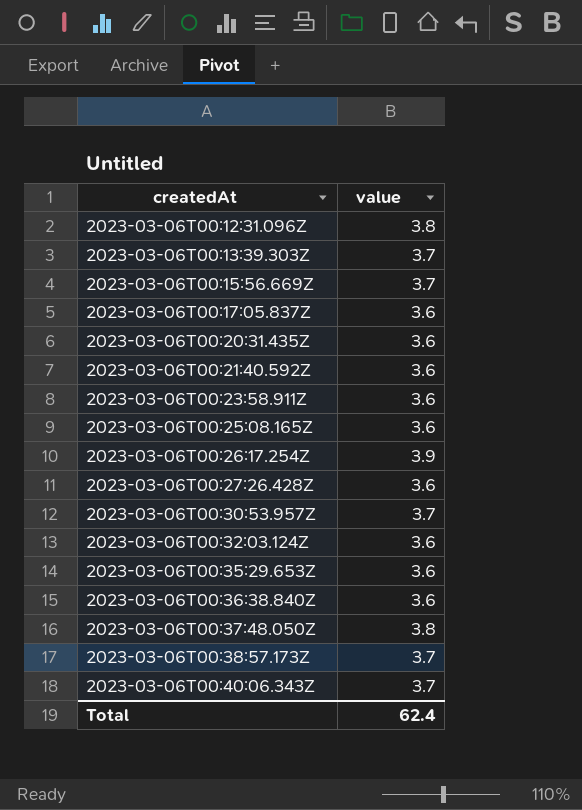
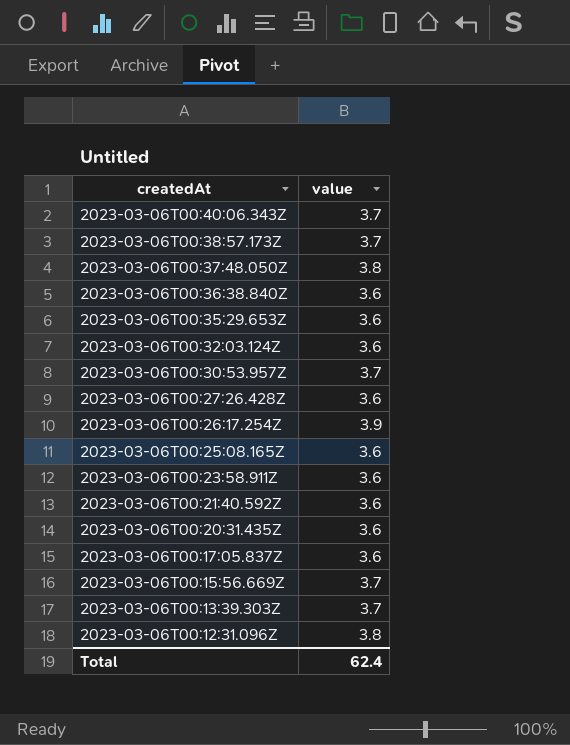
row order: createdAt ascending -> createdAt descending

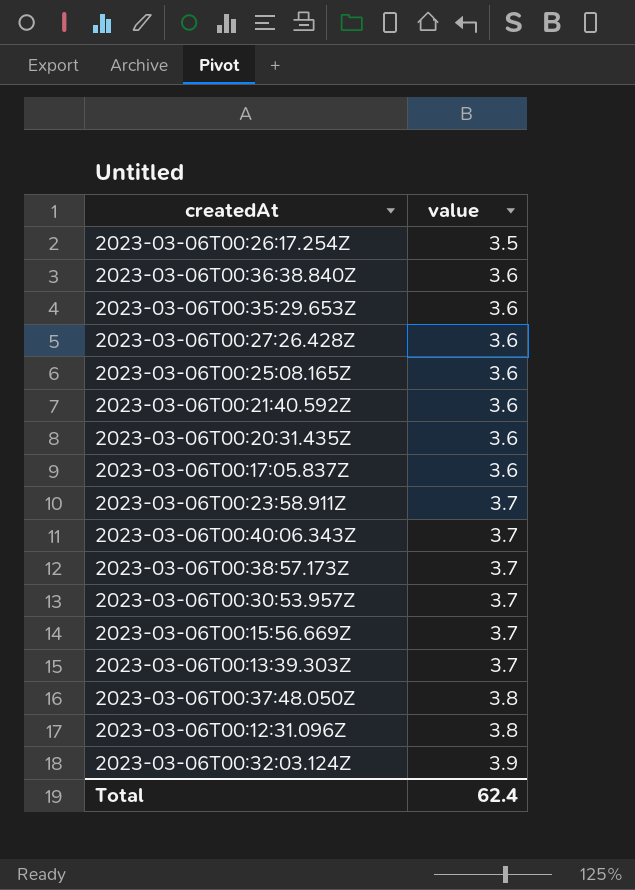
row order: createdAt descending -> value ascending
2023-03-06T00:26:17.254Z | value: 3.9 -> 3.5
2023-03-06T00:23:58.911Z | value: 3.6 -> 3.7
2023-03-06T00:32:03.124Z | value: 3.6 -> 3.9

